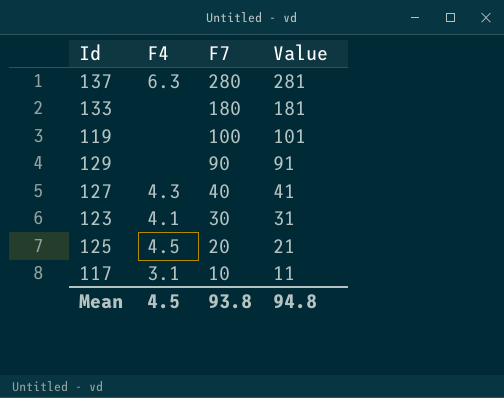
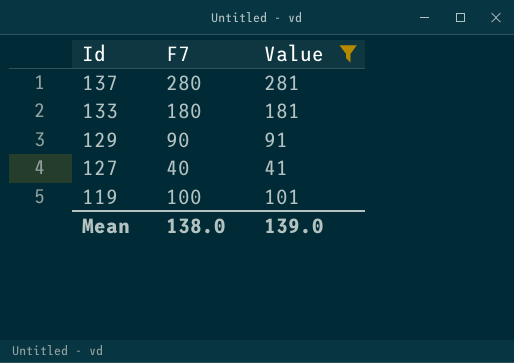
filter: none -> Value >= 41
row order: F7 descending -> Id descending
column F4 | position: 2 -> none
Mean | F7: 93.8 -> 138.0
Mean | Value: 94.8 -> 139.0

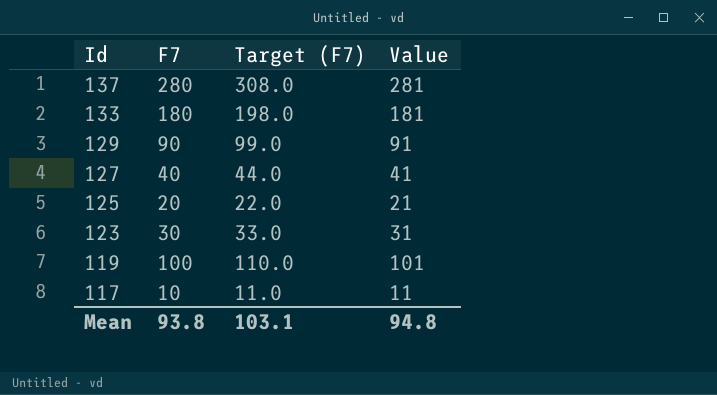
filter: Value >= 41 -> none
column Target (F7) | formula: none -> [F7] * 1.1
Mean | F7: 138.0 -> 93.8
Mean | Value: 139.0 -> 94.8

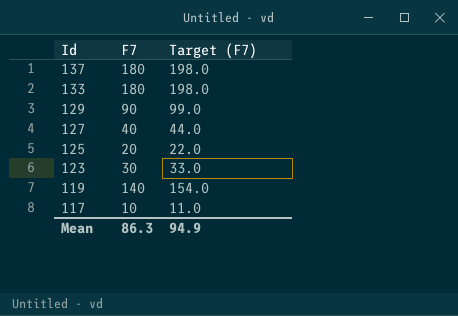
column Value | formula: [F7] + 1 -> none
137 | F7: 280 -> 180
137 | Target (F7): 308.0 -> 198.0
119 | F7: 100 -> 140
119 | Target (F7): 110.0 -> 154.0
Mean | F7: 93.8 -> 86.3
Mean | Target (F7): 103.1 -> 94.9

